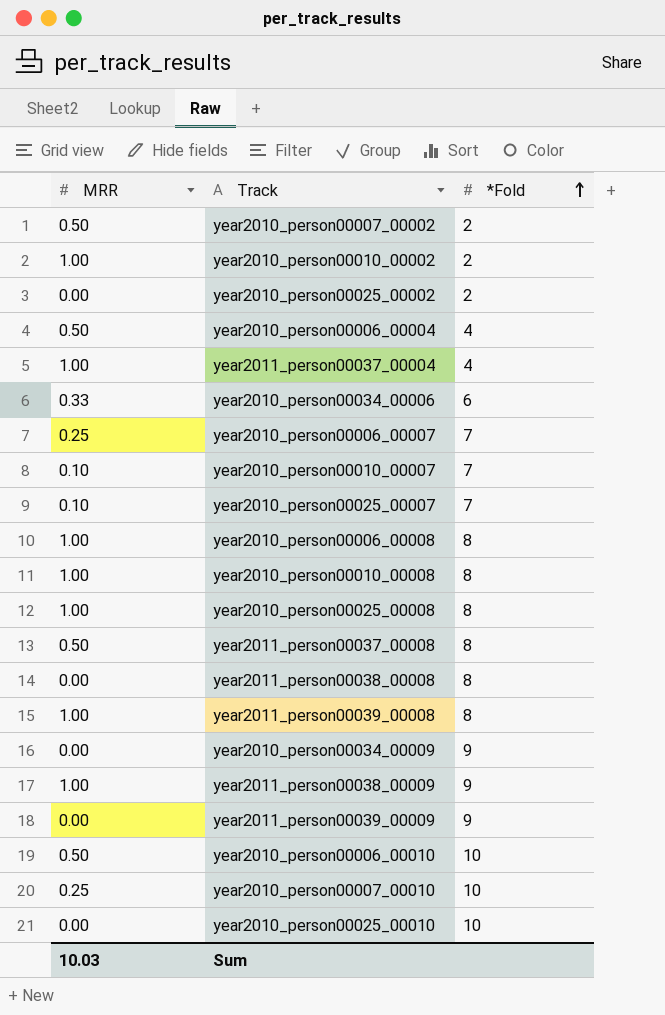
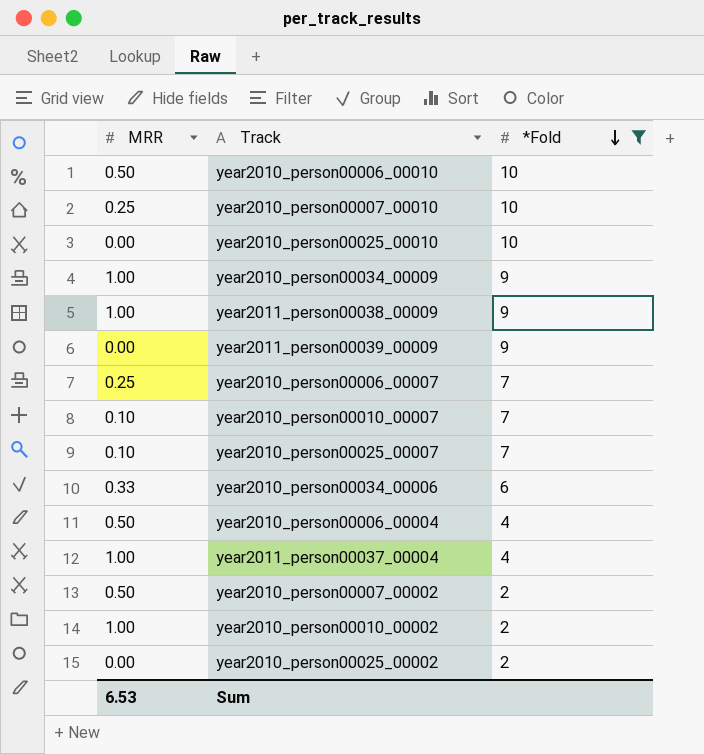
filter: none -> *Fold != 8
row order: *Fold ascending -> *Fold descending
year2010_person00034_00009 | MRR: 0.00 -> 1.00
Sum | MRR: 10.03 -> 6.53

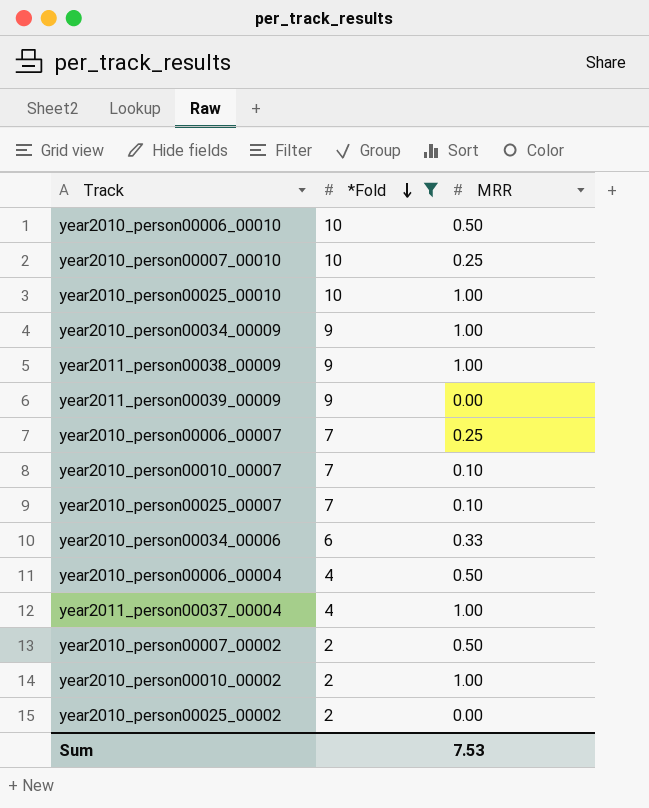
column MRR | position: 1 -> 3
year2010_person00025_00010 | MRR: 0.00 -> 1.00
Sum | MRR: 6.53 -> 7.53

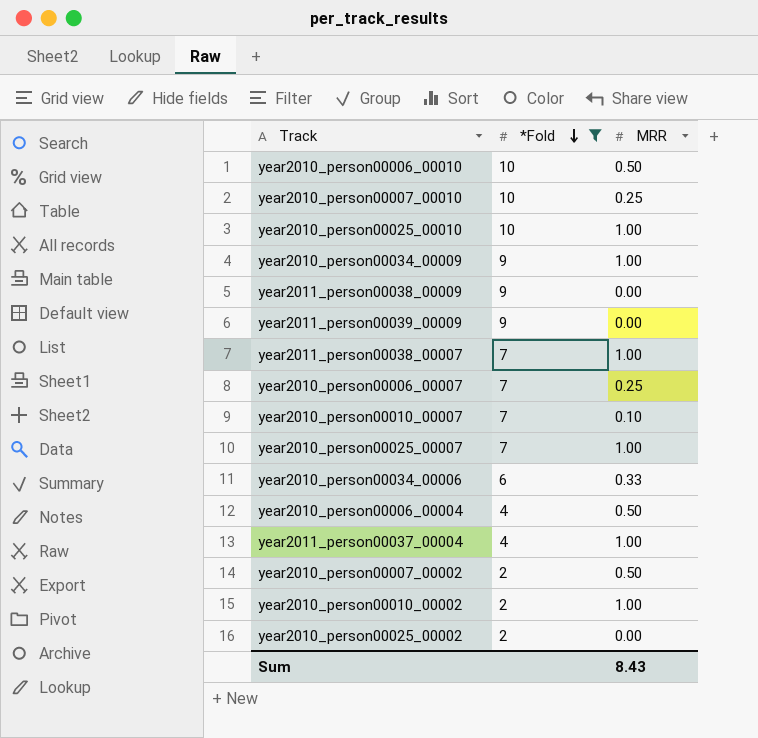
year2011_person00038_00009 | MRR: 1.00 -> 0.00
row year2011_person00038_00007: none -> 7 | 1.00
year2010_person00025_00007 | MRR: 0.10 -> 1.00
Sum | MRR: 7.53 -> 8.43

